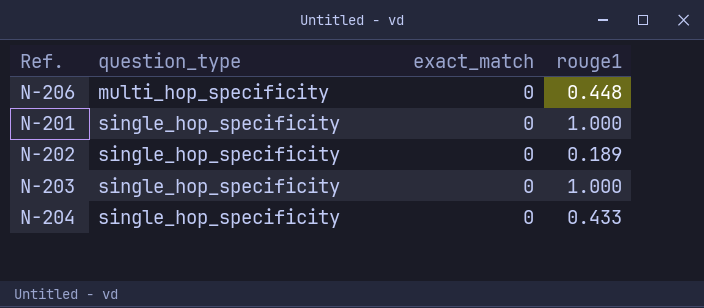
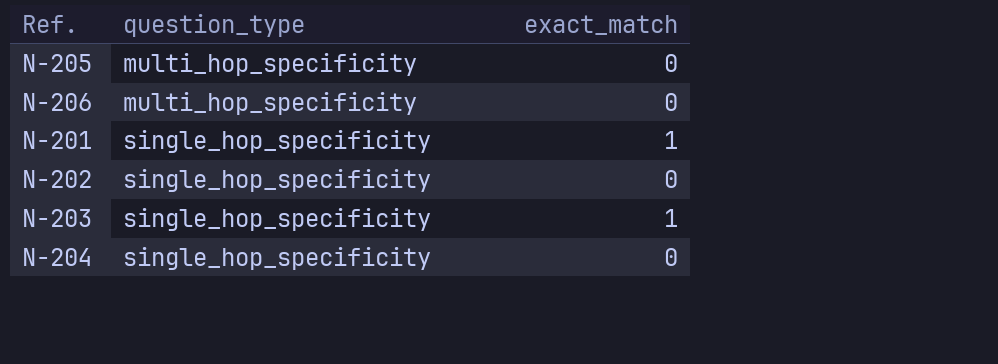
column rouge1 | position: 4 -> none
row N-205: none -> multi_hop_specificity | 0
N-201 | exact_match: 0 -> 1
N-203 | exact_match: 0 -> 1

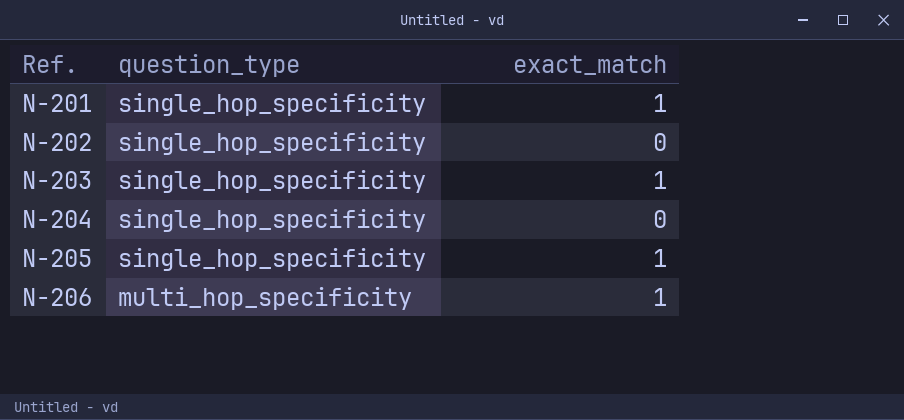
row order: question_type ascending -> Ref. ascending
N-205 | question_type: multi_hop_specificity -> single_hop_specificity
N-205 | exact_match: 0 -> 1
N-206 | exact_match: 0 -> 1

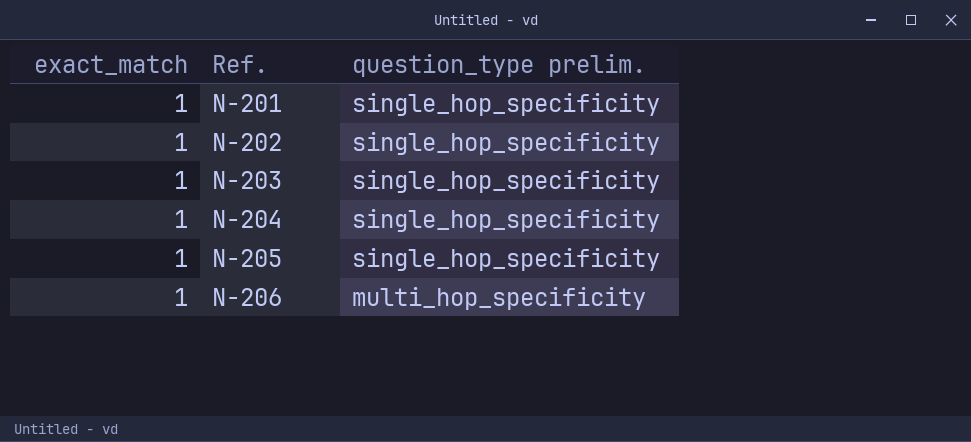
column exact_match | position: 3 -> 1
column name: question_type -> question_type prelim.
N-202 | exact_match: 0 -> 1
N-204 | exact_match: 0 -> 1

